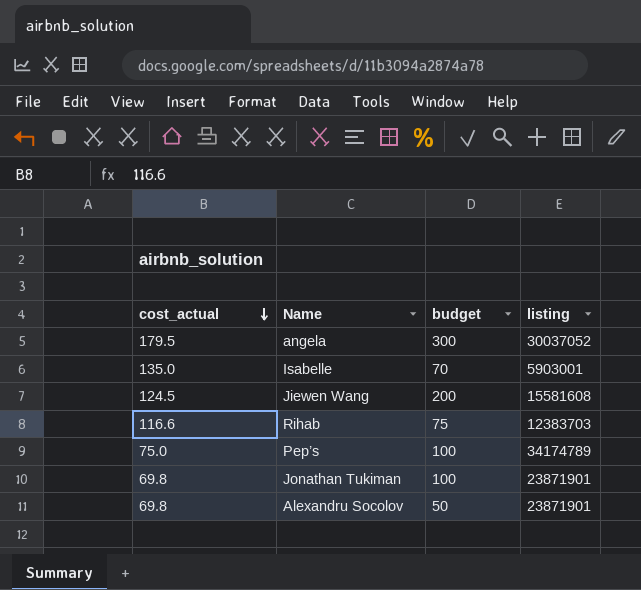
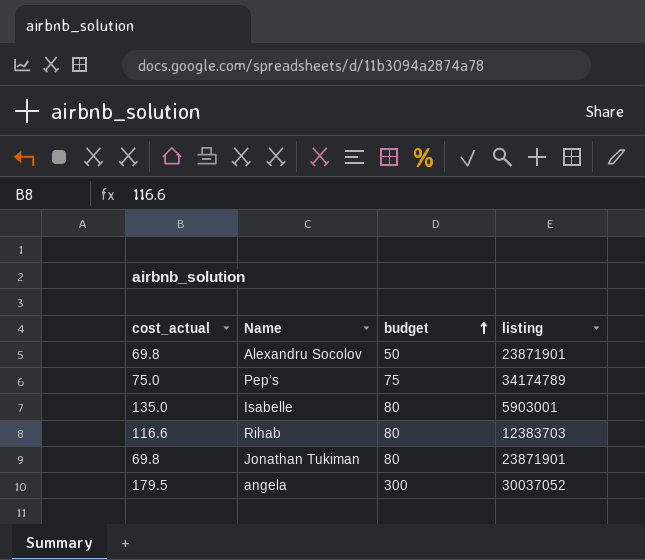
row order: cost_actual descending -> budget ascending
row Jiewen Wang: 124.5 | 200 | 15581608 -> none
Pep’s | budget: 100 -> 75
Isabelle | budget: 70 -> 80
Rihab | budget: 75 -> 80
Jonathan Tukiman | budget: 100 -> 80

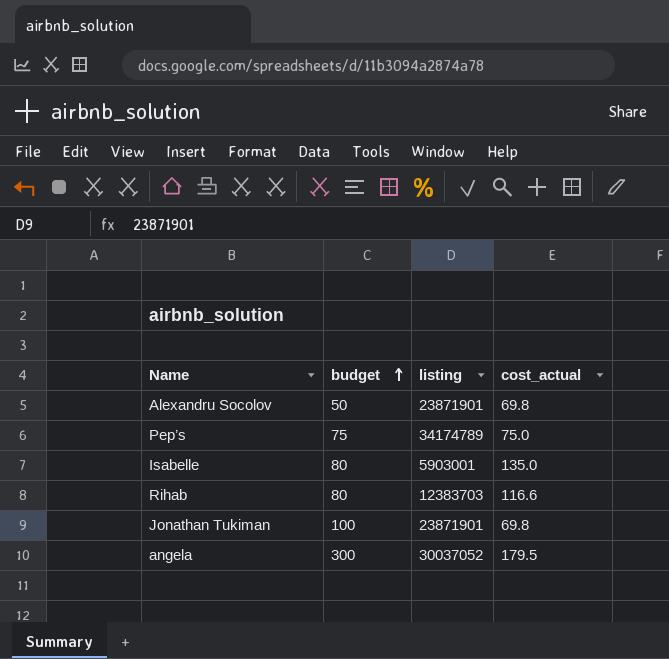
column cost_actual | position: 1 -> 4
Jonathan Tukiman | budget: 80 -> 100

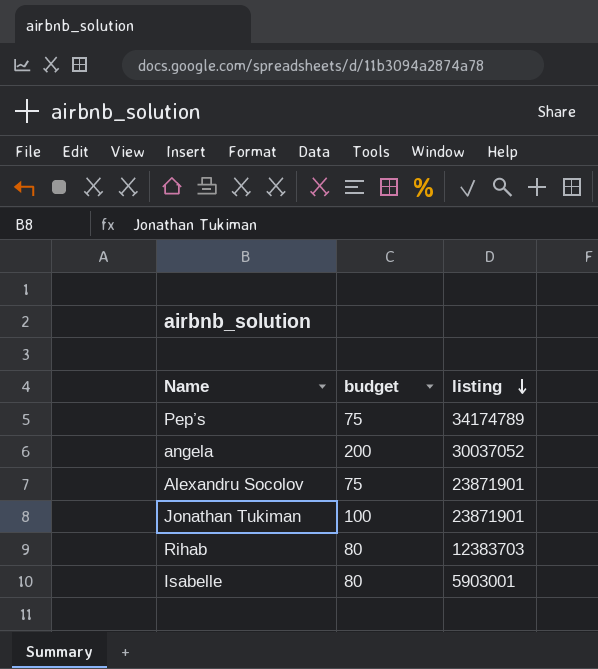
row order: budget ascending -> listing descending
column cost_actual | position: 4 -> none
angela | budget: 300 -> 200
Alexandru Socolov | budget: 50 -> 75

